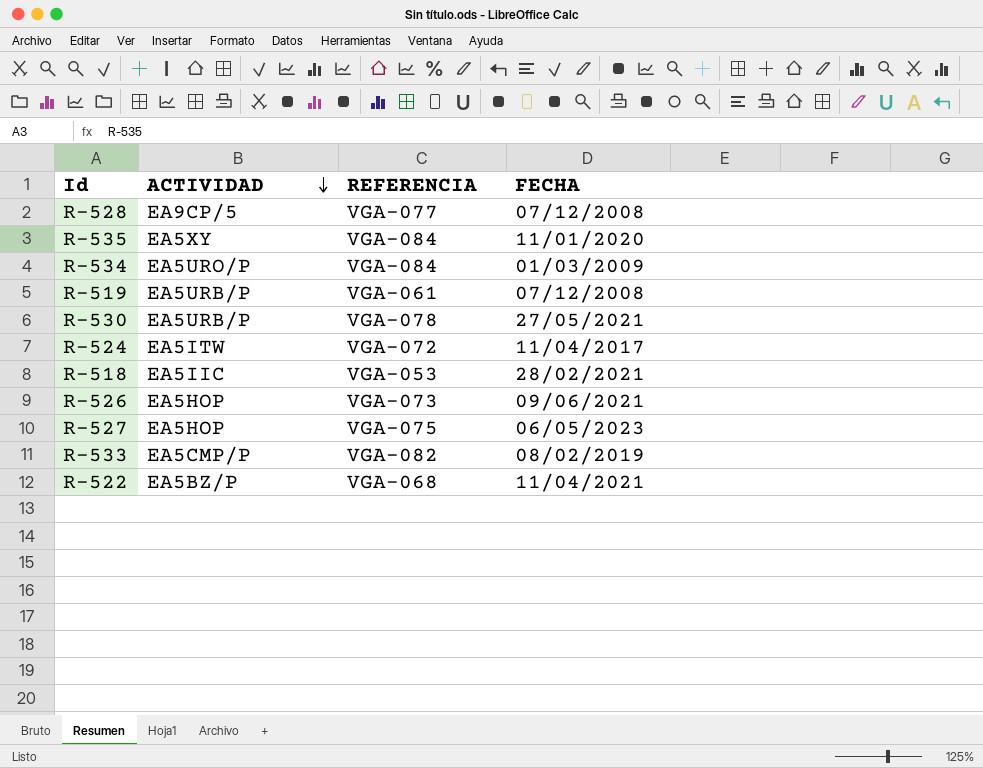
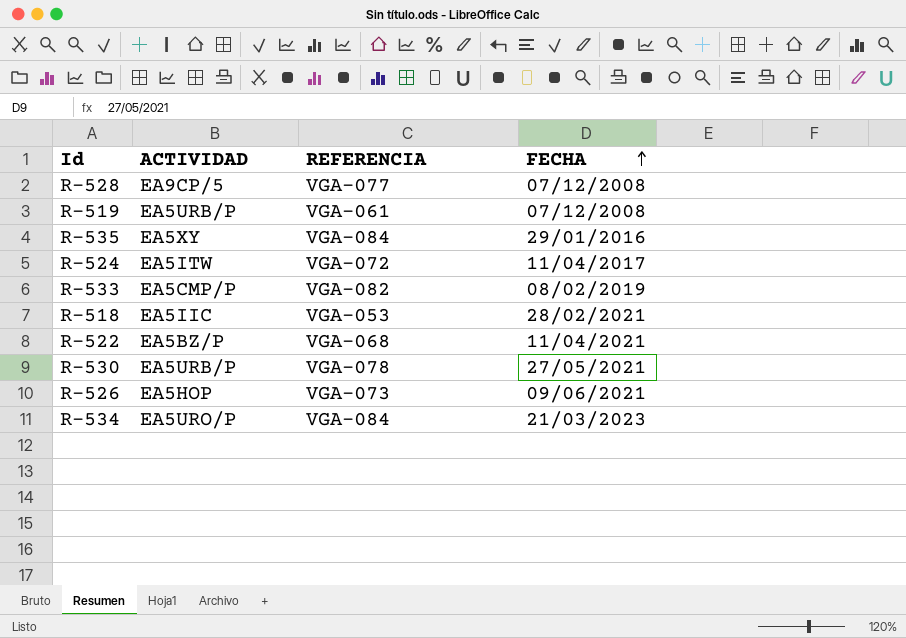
row order: ACTIVIDAD descending -> FECHA ascending
row R-527: EA5HOP | VGA-075 | 06/05/2023 -> none
R-535 | FECHA: 11/01/2020 -> 29/01/2016
R-534 | FECHA: 01/03/2009 -> 21/03/2023

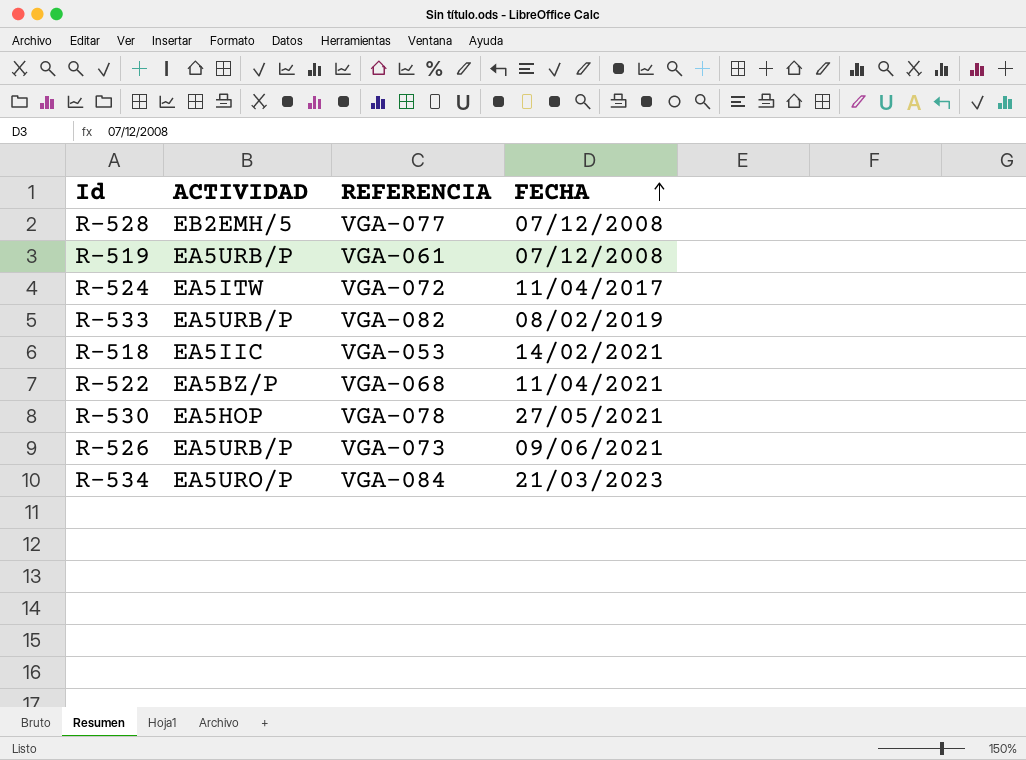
row R-535: EA5XY | VGA-084 | 29/01/2016 -> none
R-528 | ACTIVIDAD: EA9CP/5 -> EB2EMH/5
R-533 | ACTIVIDAD: EA5CMP/P -> EA5URB/P
R-518 | FECHA: 28/02/2021 -> 14/02/2021
R-530 | ACTIVIDAD: EA5URB/P -> EA5HOP
R-526 | ACTIVIDAD: EA5HOP -> EA5URB/P

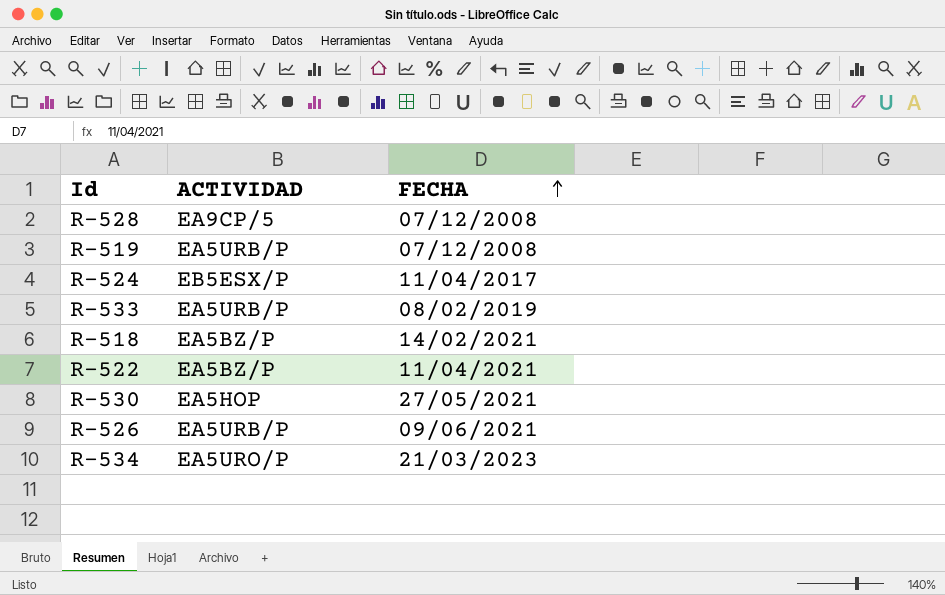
column REFERENCIA | position: 3 -> none
R-528 | ACTIVIDAD: EB2EMH/5 -> EA9CP/5
R-524 | ACTIVIDAD: EA5ITW -> EB5ESX/P
R-518 | ACTIVIDAD: EA5IIC -> EA5BZ/P

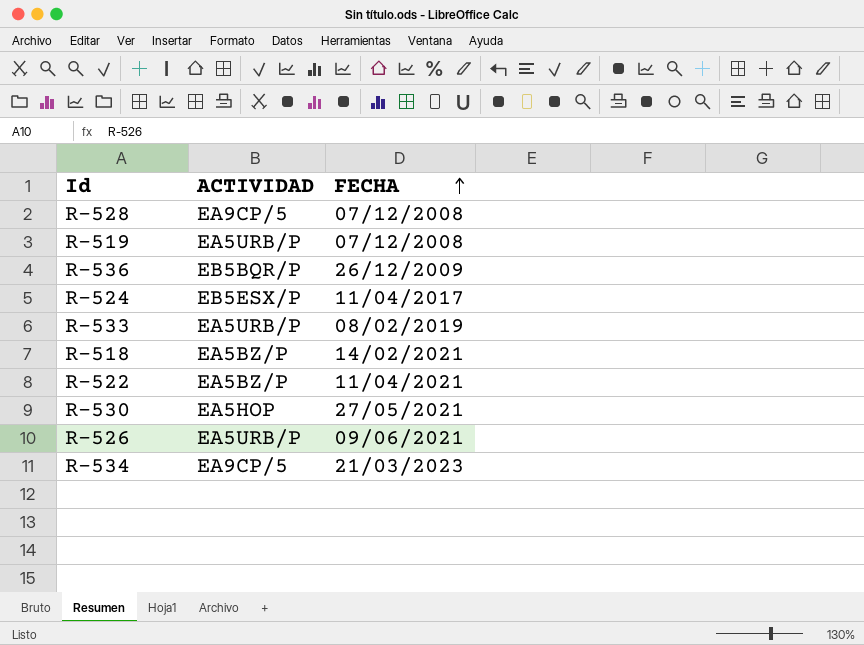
row R-536: none -> EB5BQR/P | 26/12/2009
R-534 | ACTIVIDAD: EA5URO/P -> EA9CP/5

